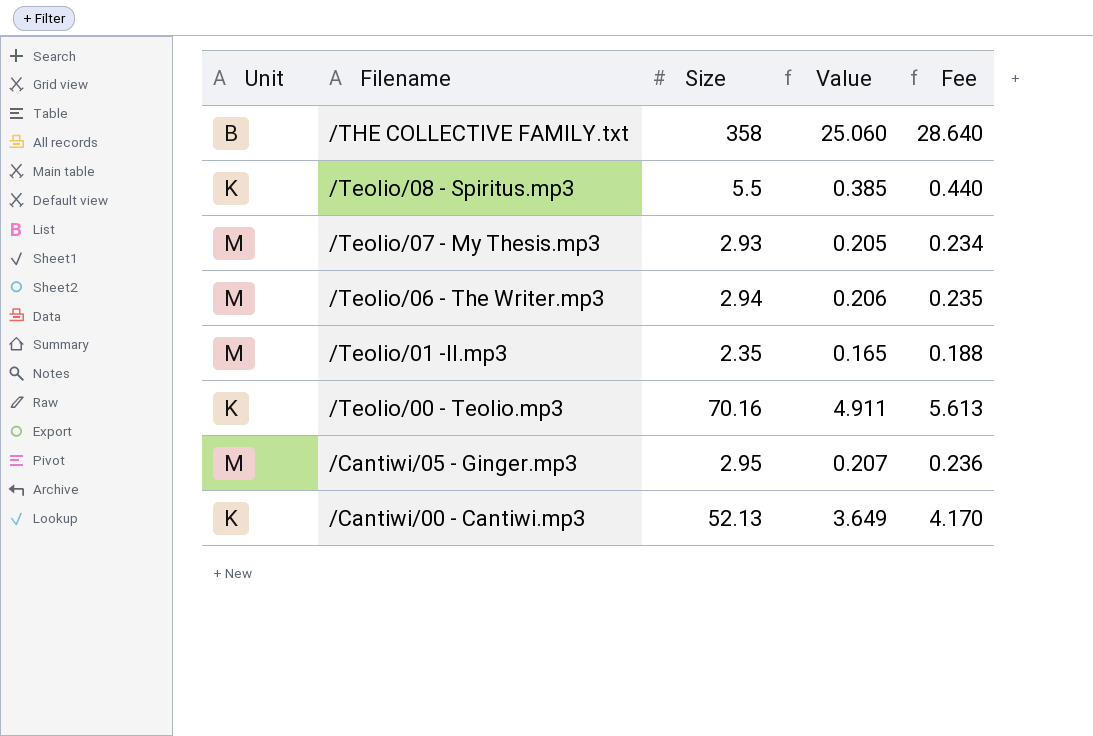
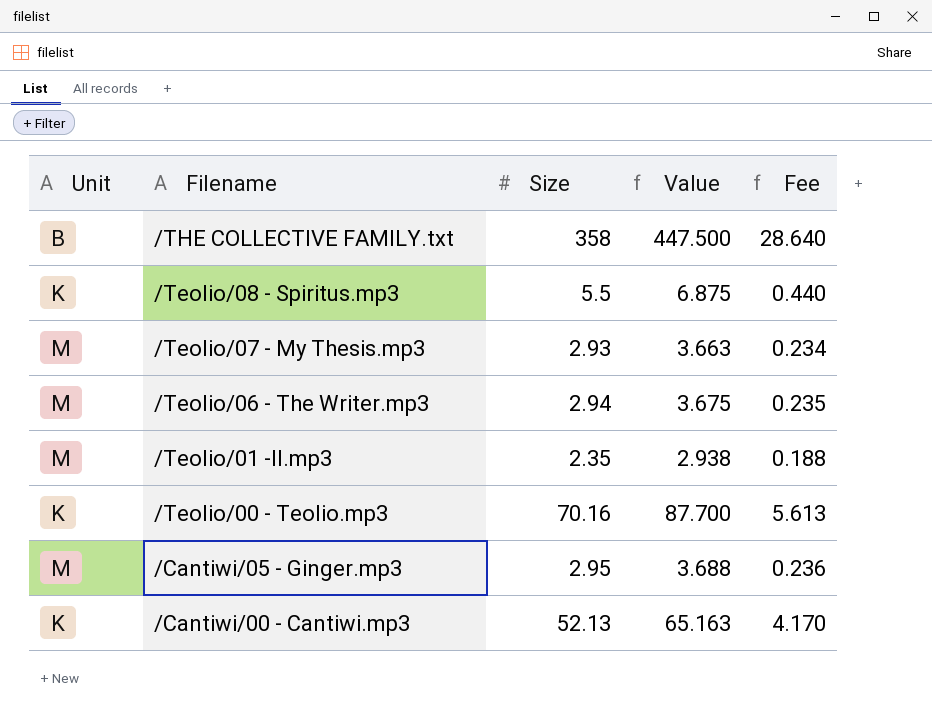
column Value | formula: [Size] * 0.07 -> [Size] * 1.25

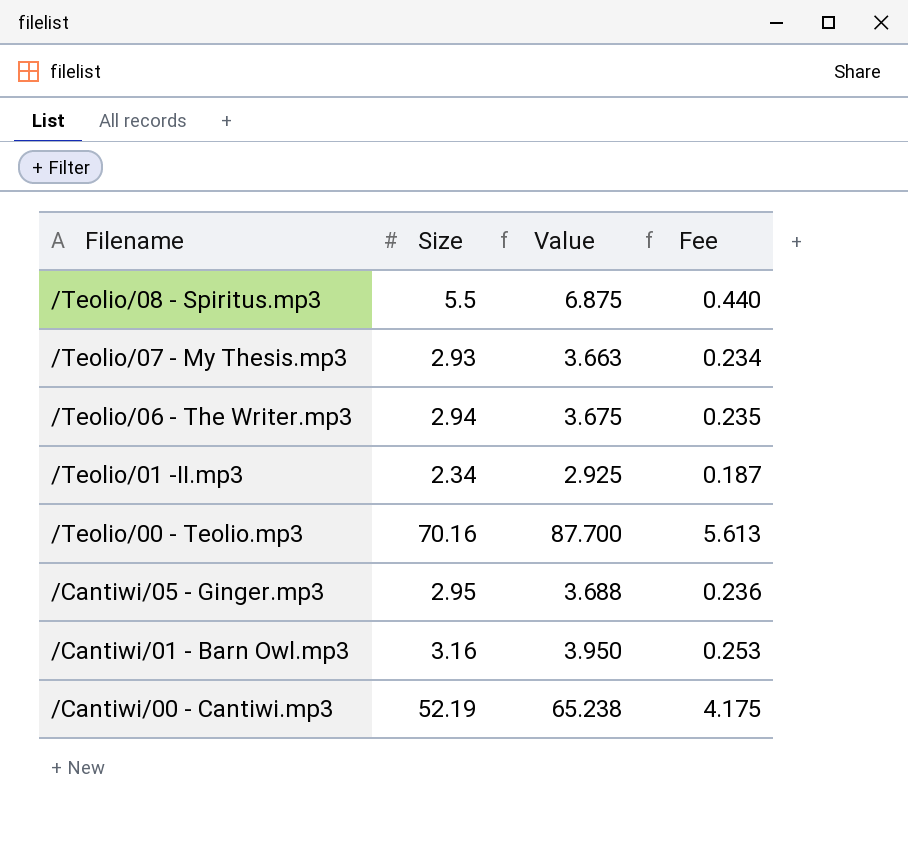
column Unit | position: 1 -> none
row /THE COLLECTIVE FAMILY.txt: B | 358 | 447.500 | 28.640 -> none
/Teolio/01 -II.mp3 | Size: 2.35 -> 2.34
/Teolio/01 -II.mp3 | Value: 2.938 -> 2.925
/Teolio/01 -II.mp3 | Fee: 0.188 -> 0.187
row /Cantiwi/01 - Barn Owl.mp3: none -> 3.16 | 3.950 | 0.253
/Cantiwi/00 - Cantiwi.mp3 | Size: 52.13 -> 52.19
/Cantiwi/00 - Cantiwi.mp3 | Value: 65.163 -> 65.238
/Cantiwi/00 - Cantiwi.mp3 | Fee: 4.170 -> 4.175

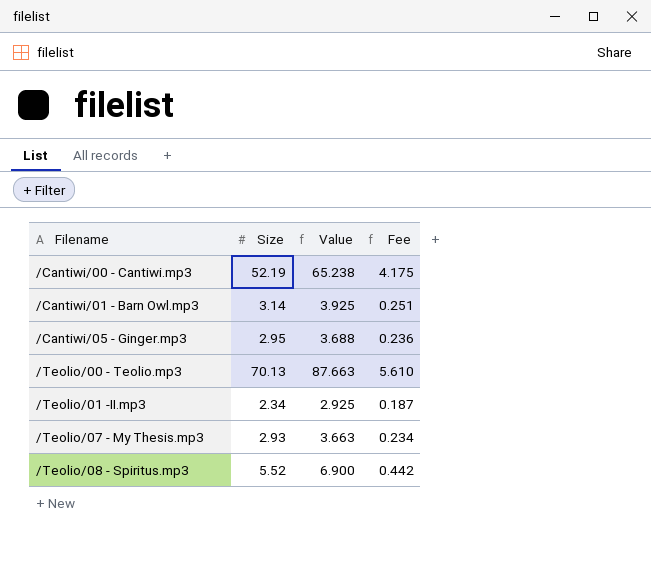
row order: Filename descending -> Filename ascending
row /Teolio/06 - The Writer.mp3: 2.94 | 3.675 | 0.235 -> none
/Cantiwi/01 - Barn Owl.mp3 | Size: 3.16 -> 3.14
/Cantiwi/01 - Barn Owl.mp3 | Value: 3.950 -> 3.925
/Cantiwi/01 - Barn Owl.mp3 | Fee: 0.253 -> 0.251
/Teolio/00 - Teolio.mp3 | Size: 70.16 -> 70.13
/Teolio/00 - Teolio.mp3 | Value: 87.700 -> 87.663
/Teolio/00 - Teolio.mp3 | Fee: 5.613 -> 5.610
/Teolio/08 - Spiritus.mp3 | Size: 5.5 -> 5.52
/Teolio/08 - Spiritus.mp3 | Value: 6.875 -> 6.900
/Teolio/08 - Spiritus.mp3 | Fee: 0.440 -> 0.442

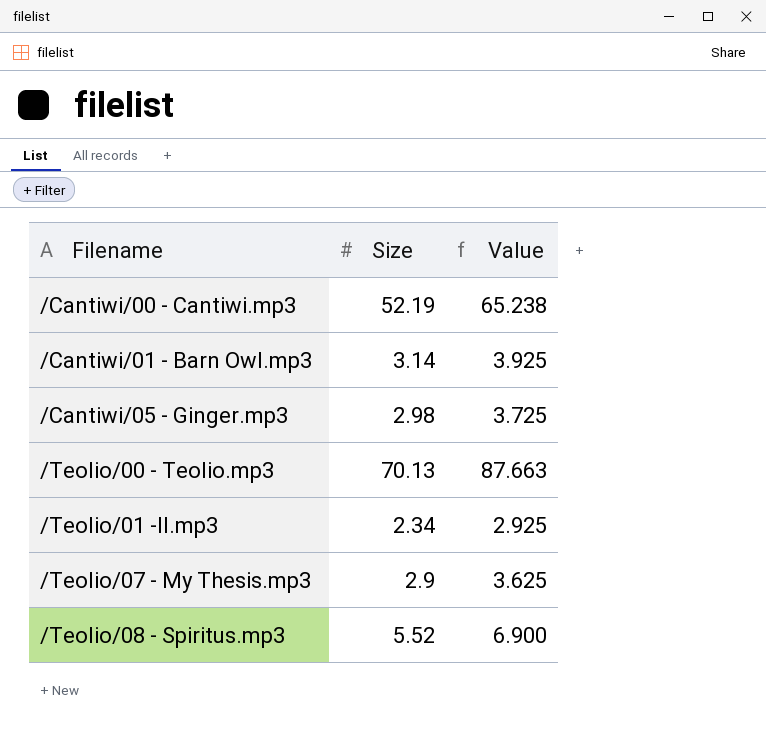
column Fee | formula: [Size] * 0.08 -> none
/Cantiwi/05 - Ginger.mp3 | Size: 2.95 -> 2.98
/Cantiwi/05 - Ginger.mp3 | Value: 3.688 -> 3.725
/Teolio/07 - My Thesis.mp3 | Size: 2.93 -> 2.9
/Teolio/07 - My Thesis.mp3 | Value: 3.663 -> 3.625

